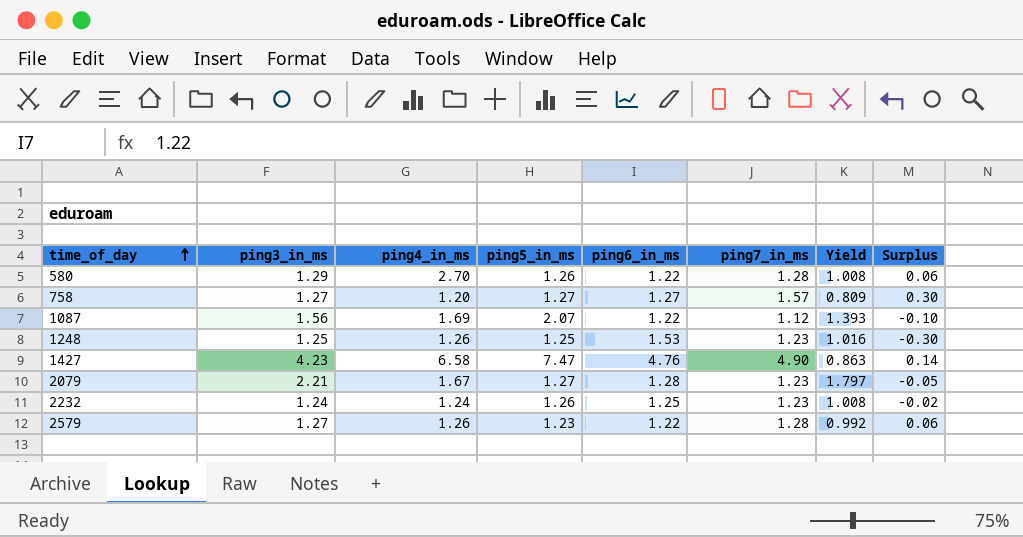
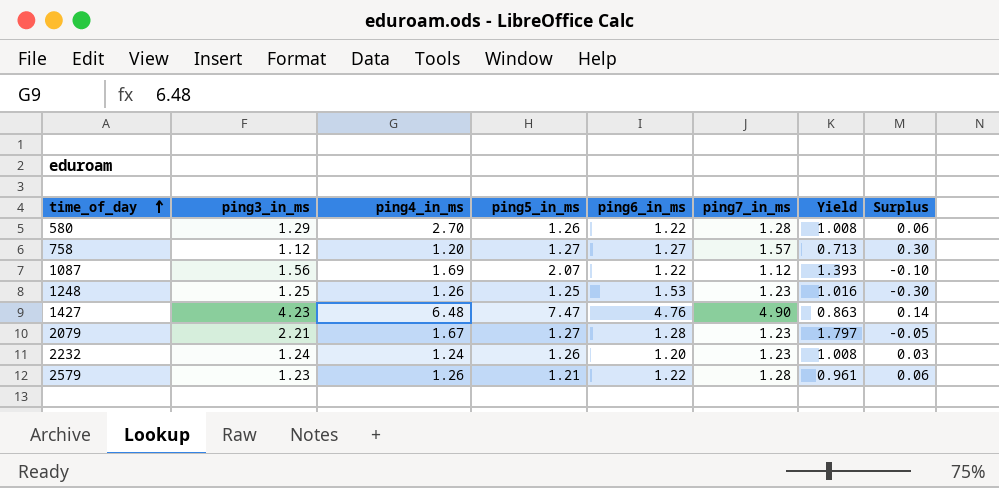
758 | ping3_in_ms: 1.27 -> 1.12
758 | Yield: 0.809 -> 0.713
1427 | ping4_in_ms: 6.58 -> 6.48
2232 | ping6_in_ms: 1.25 -> 1.20
2232 | Surplus: -0.02 -> 0.03
2579 | ping3_in_ms: 1.27 -> 1.23
2579 | ping5_in_ms: 1.23 -> 1.21
2579 | Yield: 0.992 -> 0.961

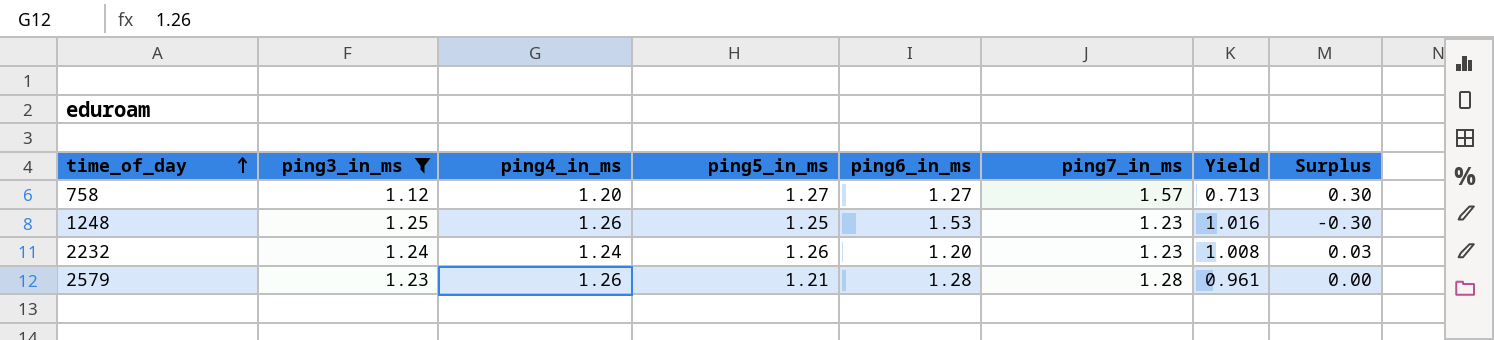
filter: none -> ping3_in_ms <= 1.25
2579 | ping6_in_ms: 1.22 -> 1.28
2579 | Surplus: 0.06 -> 0.00

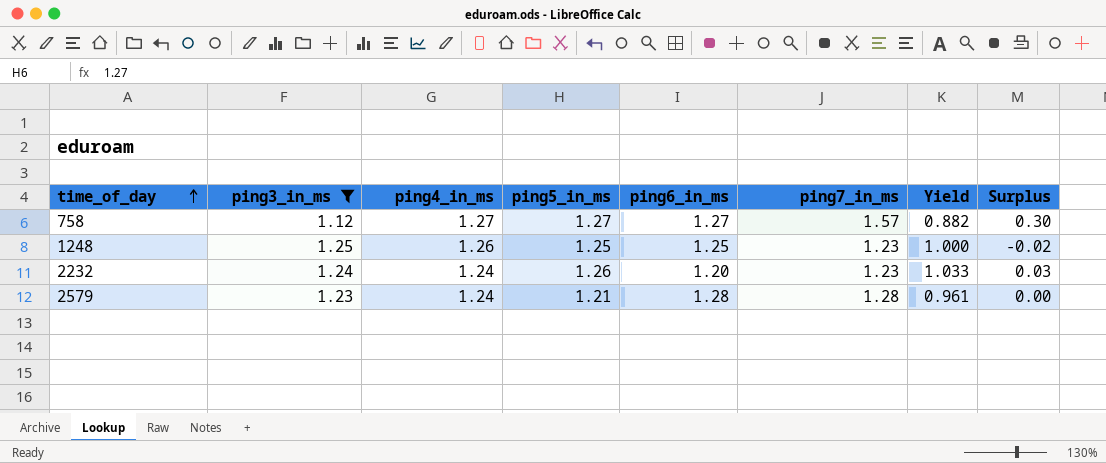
column Yield | formula: [ping3_in_ms] / [ping7_in_ms] -> [ping3_in_ms] / [ping6_in_ms]
758 | ping4_in_ms: 1.20 -> 1.27
1248 | ping6_in_ms: 1.53 -> 1.25
1248 | Surplus: -0.30 -> -0.02
2579 | ping4_in_ms: 1.26 -> 1.24

